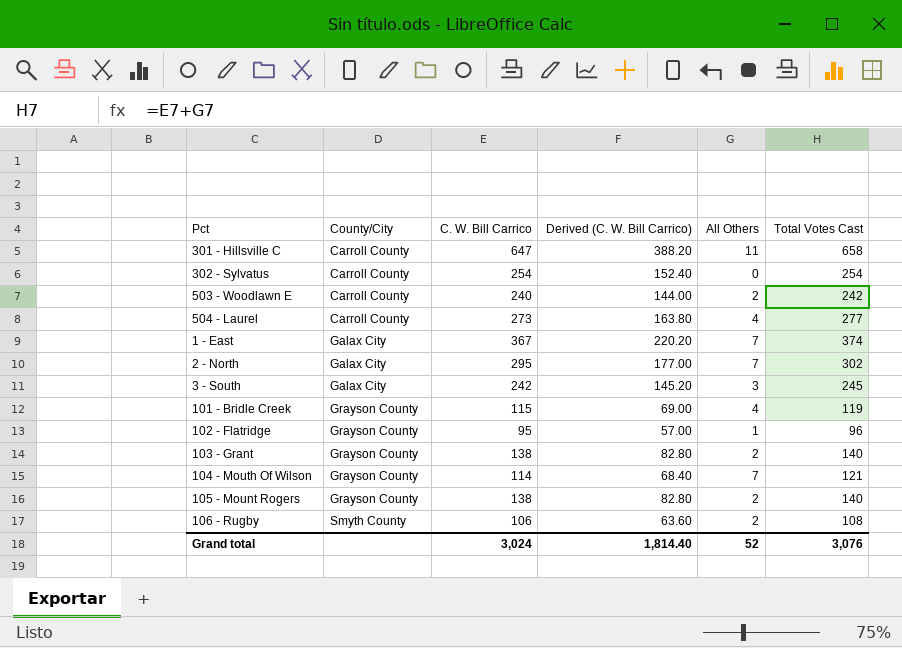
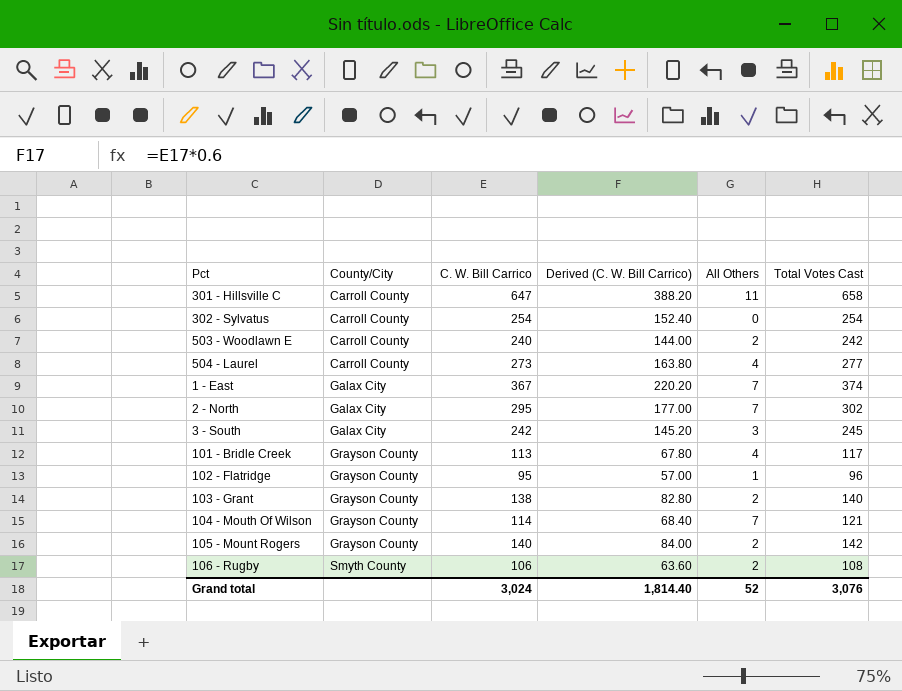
101 - Bridle Creek | C. W. Bill Carrico: 115 -> 113
101 - Bridle Creek | Derived (C. W. Bill Carrico): 69.00 -> 67.80
101 - Bridle Creek | Total Votes Cast: 119 -> 117
105 - Mount Rogers | C. W. Bill Carrico: 138 -> 140
105 - Mount Rogers | Derived (C. W. Bill Carrico): 82.80 -> 84.00
105 - Mount Rogers | Total Votes Cast: 140 -> 142

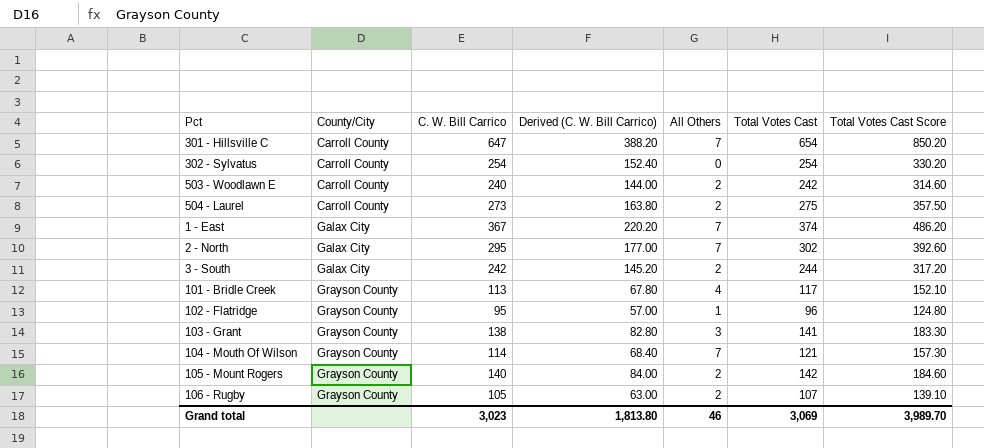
column Total Votes Cast Score | formula: none -> [Total Votes Cast] * 1.3
301 - Hillsville C | All Others: 11 -> 7
301 - Hillsville C | Total Votes Cast: 658 -> 654
504 - Laurel | All Others: 4 -> 2
504 - Laurel | Total Votes Cast: 277 -> 275
3 - South | All Others: 3 -> 2
3 - South | Total Votes Cast: 245 -> 244
103 - Grant | All Others: 2 -> 3
103 - Grant | Total Votes Cast: 140 -> 141
106 - Rugby | County/City: Smyth County -> Grayson County
106 - Rugby | C. W. Bill Carrico: 106 -> 105
106 - Rugby | Derived (C. W. Bill Carrico): 63.60 -> 63.00
106 - Rugby | Total Votes Cast: 108 -> 107
Grand total | C. W. Bill Carrico: 3,024 -> 3,023
Grand total | Derived (C. W. Bill Carrico): 1,814.40 -> 1,813.80
Grand total | All Others: 52 -> 46
Grand total | Total Votes Cast: 3,076 -> 3,069

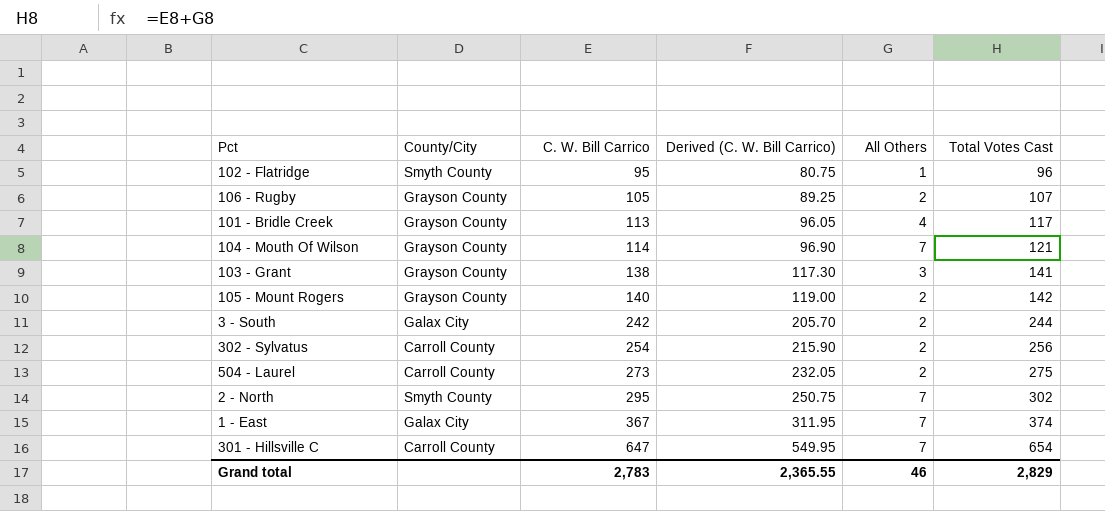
row order: County/City ascending -> C. W. Bill Carrico ascending
column Total Votes Cast Score | formula: [Total Votes Cast] * 1.3 -> none
column Derived (C. W. Bill Carrico) | formula: [C. W. Bill Carrico] * 0.6 -> [C. W. Bill Carrico] * 0.85
row 503 - Woodlawn E: Carroll County | 240 | 144.00 | 2 | 242 | 314.60 -> none
102 - Flatridge | County/City: Grayson County -> Smyth County
302 - Sylvatus | All Others: 0 -> 2
302 - Sylvatus | Total Votes Cast: 254 -> 256
2 - North | County/City: Galax City -> Smyth County
Grand total | C. W. Bill Carrico: 3,023 -> 2,783
Grand total | Derived (C. W. Bill Carrico): 1,813.80 -> 2,365.55
Grand total | Total Votes Cast: 3,069 -> 2,829

